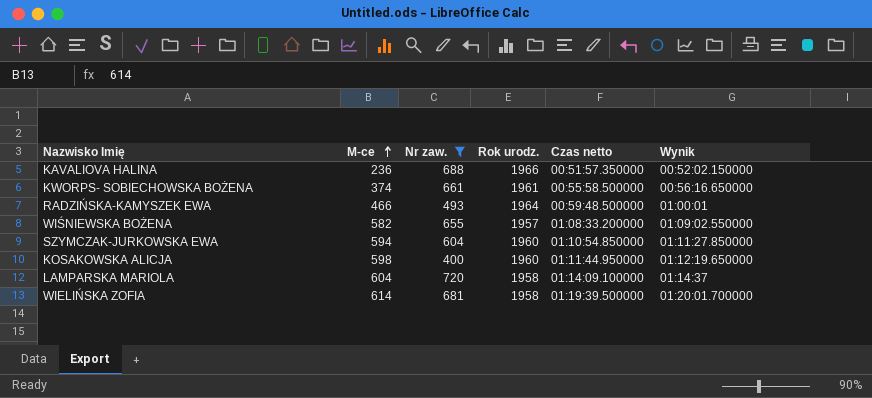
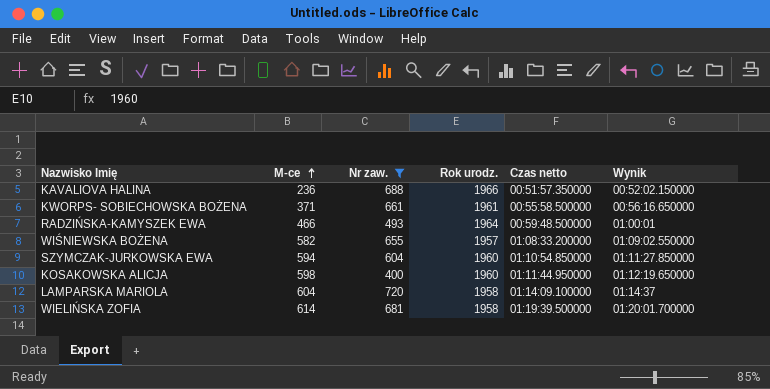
KWORPS- SOBIECHOWSKA BOŻENA | M-ce: 374 -> 371

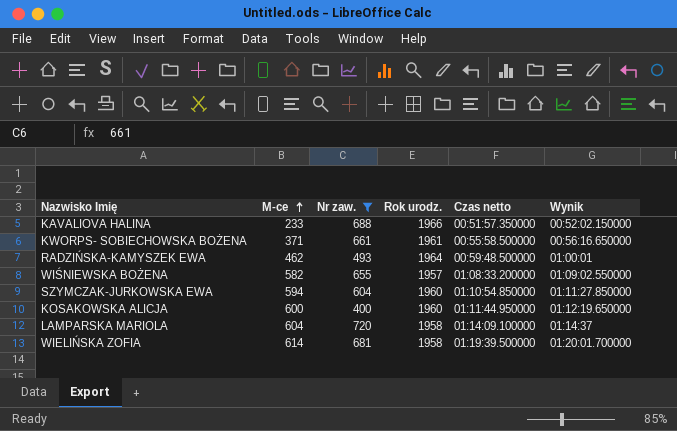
KAVALIOVA HALINA | M-ce: 236 -> 233
RADZIŃSKA-KAMYSZEK EWA | M-ce: 466 -> 462
KOSAKOWSKA ALICJA | M-ce: 598 -> 600

